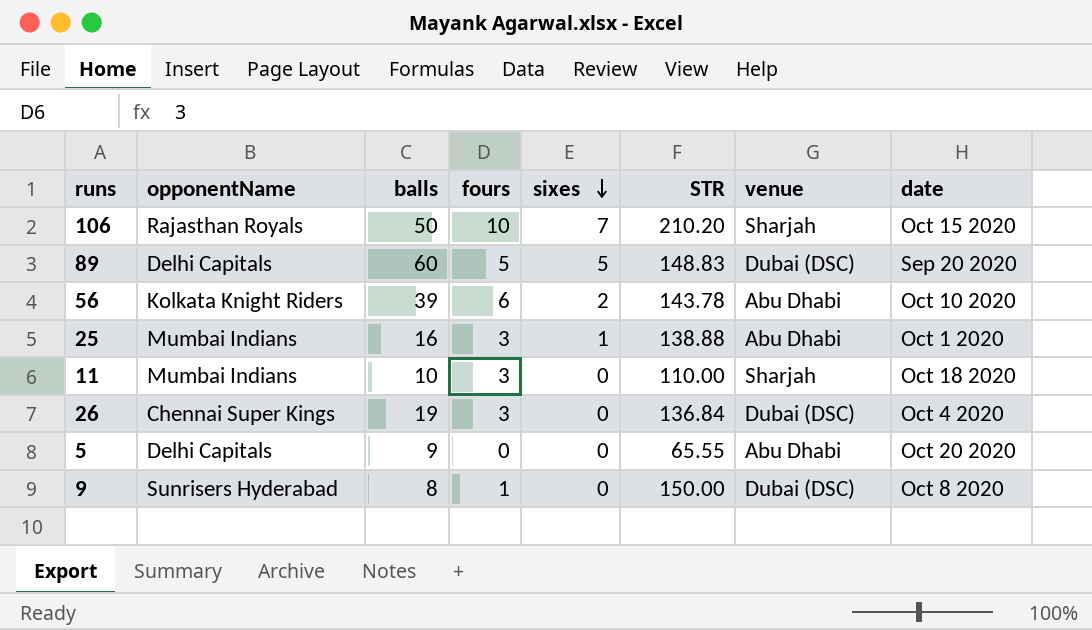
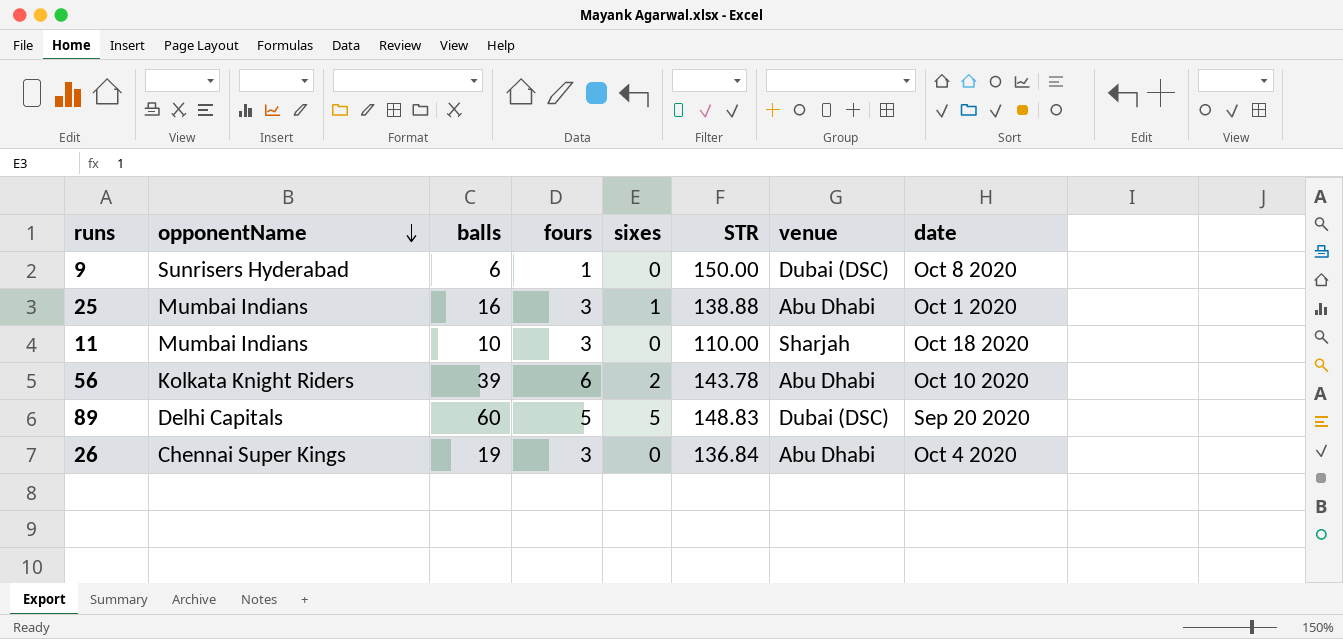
row order: sixes descending -> opponentName descending
row 106: Rajasthan Royals | 50 | 10 | 7 | 210.20 | Sharjah | Oct 15 2020 -> none
row 5: Delhi Capitals | 9 | 0 | 0 | 65.55 | Abu Dhabi | Oct 20 2020 -> none
9 | balls: 8 -> 6
26 | venue: Dubai (DSC) -> Abu Dhabi

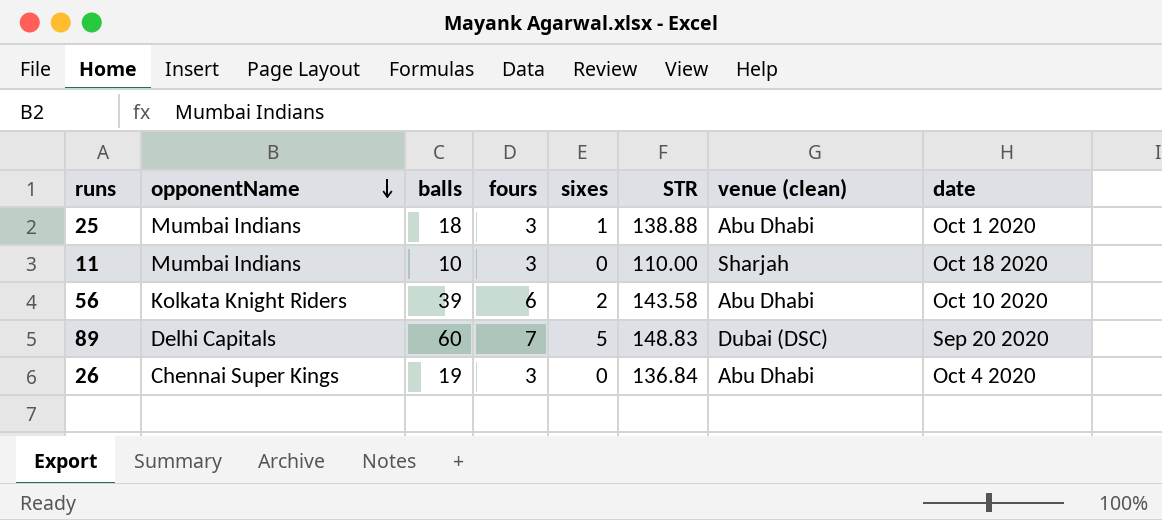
column name: venue -> venue (clean)
row 9: Sunrisers Hyderabad | 6 | 1 | 0 | 150.00 | Dubai (DSC) | Oct 8 2020 -> none
25 | balls: 16 -> 18
56 | STR: 143.78 -> 143.58
89 | fours: 5 -> 7

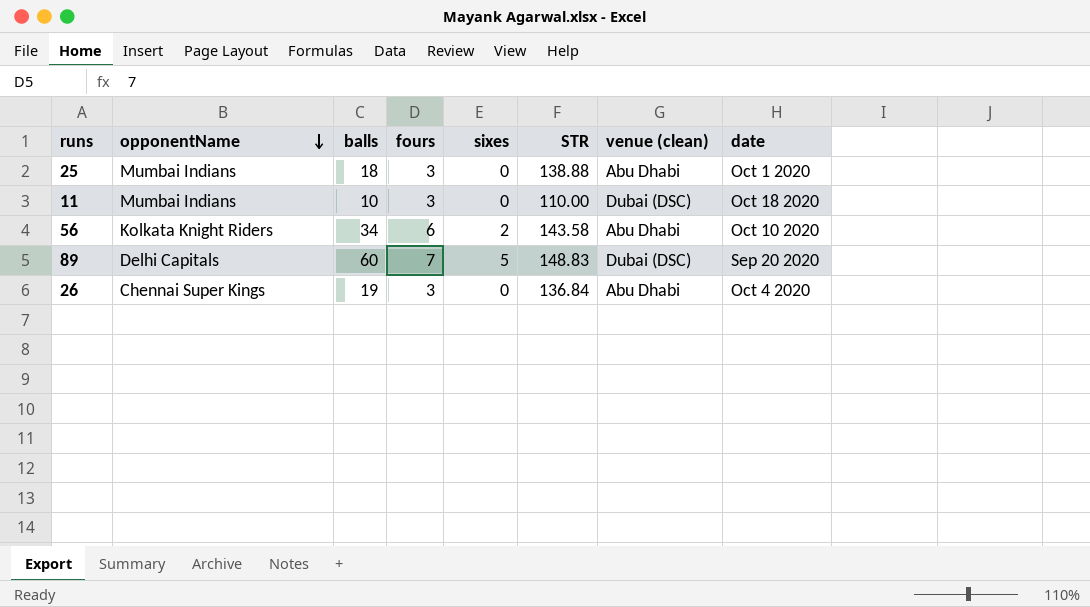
25 | sixes: 1 -> 0
11 | venue (clean): Sharjah -> Dubai (DSC)
56 | balls: 39 -> 34

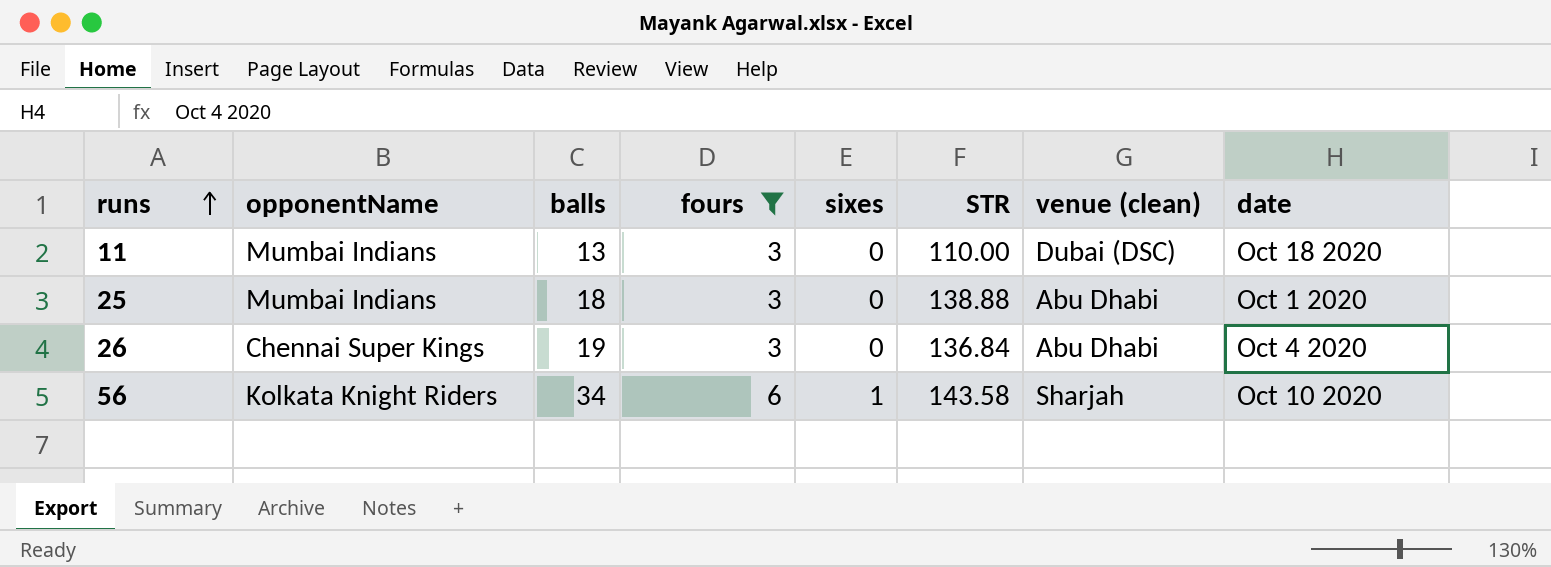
filter: none -> fours != 7
row order: opponentName descending -> runs ascending
11 | balls: 10 -> 13
56 | sixes: 2 -> 1
56 | venue (clean): Abu Dhabi -> Sharjah

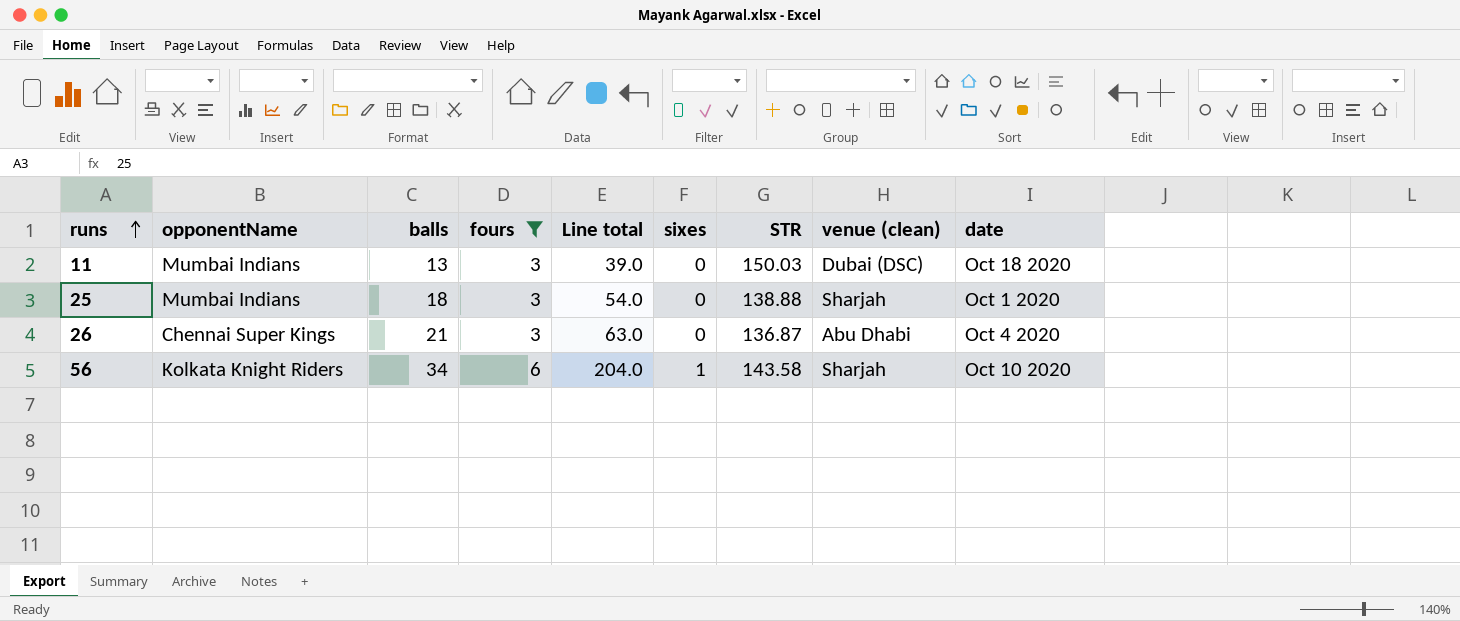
column Line total | formula: none -> [balls] * [fours]
11 | STR: 110.00 -> 150.03
25 | venue (clean): Abu Dhabi -> Sharjah
26 | balls: 19 -> 21
26 | STR: 136.84 -> 136.87

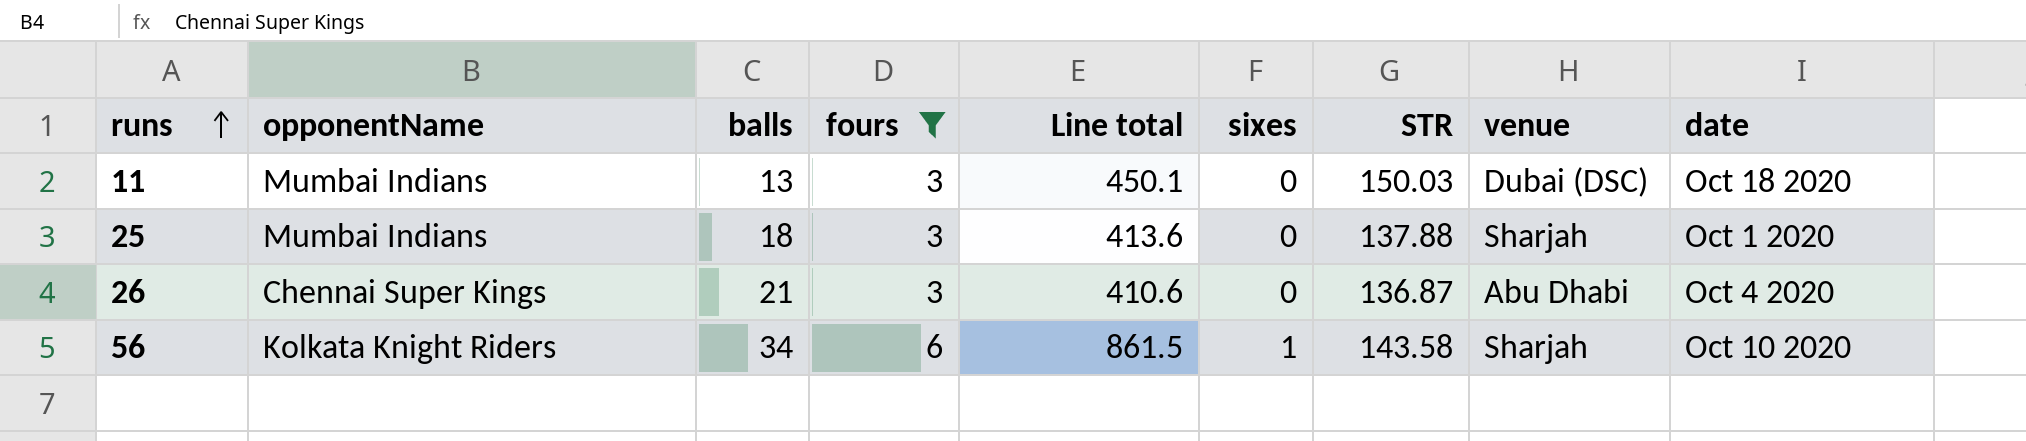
column Line total | formula: [balls] * [fours] -> [fours] * [STR]
column name: venue (clean) -> venue
25 | STR: 138.88 -> 137.88

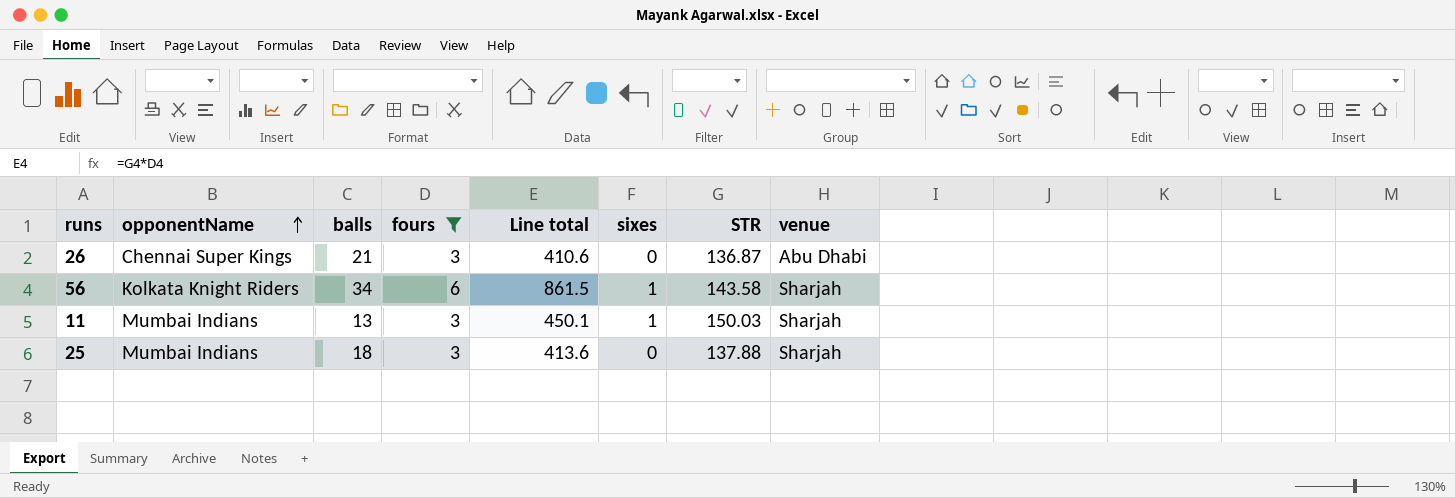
row order: runs ascending -> opponentName ascending
column date | position: 9 -> none
11 | sixes: 0 -> 1
11 | venue: Dubai (DSC) -> Sharjah

